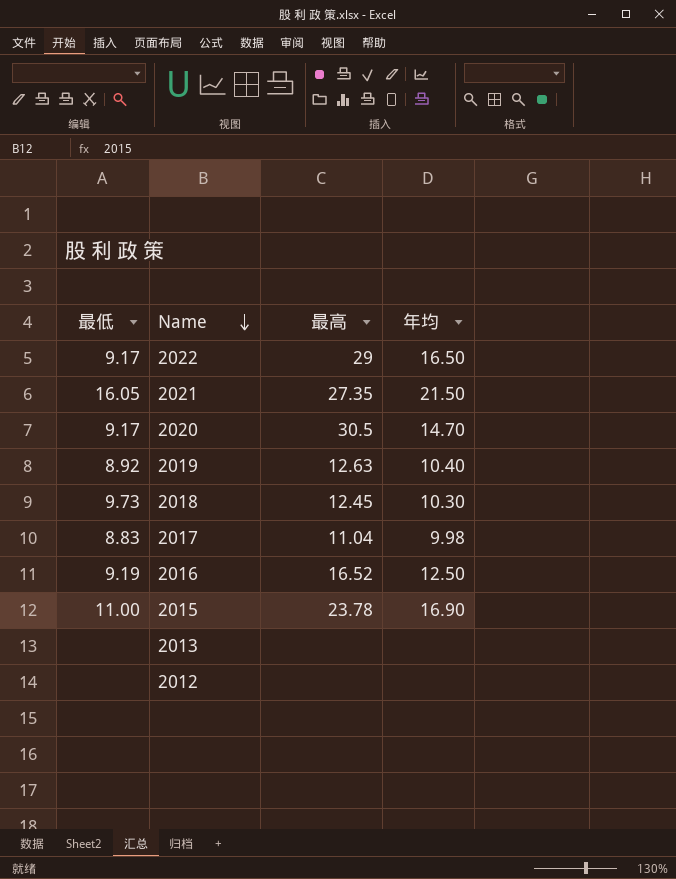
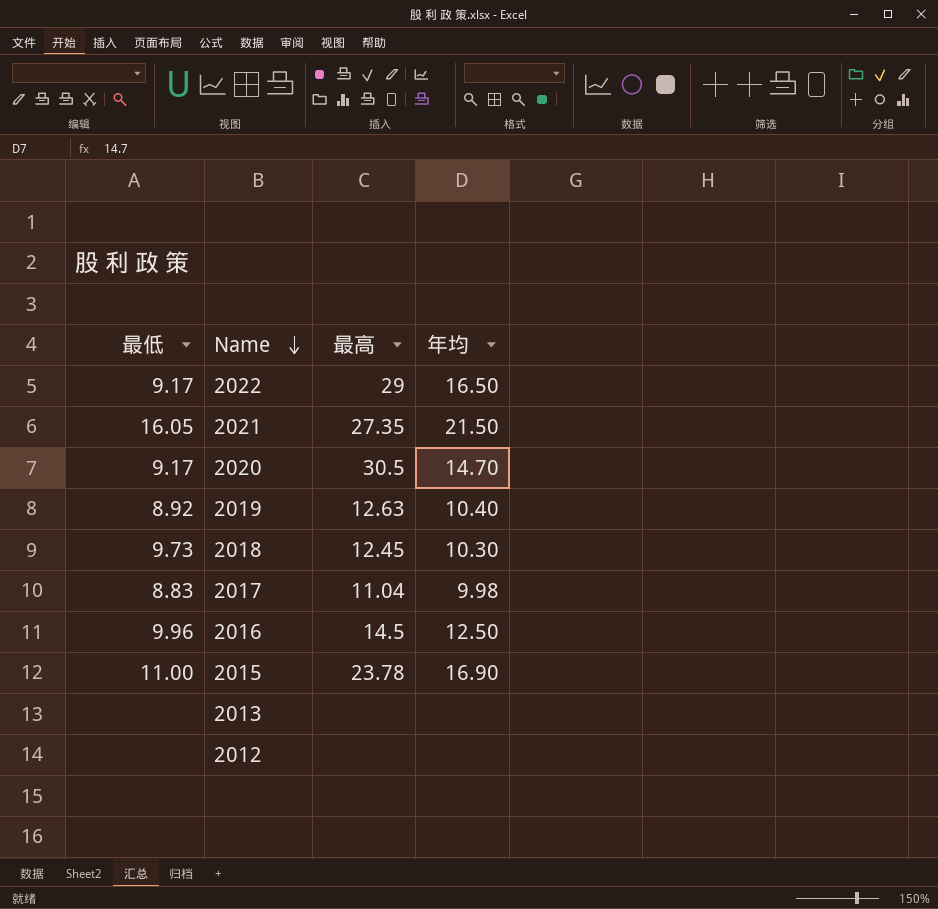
2016 | 最低: 9.19 -> 9.96
2016 | 最高: 16.52 -> 14.5

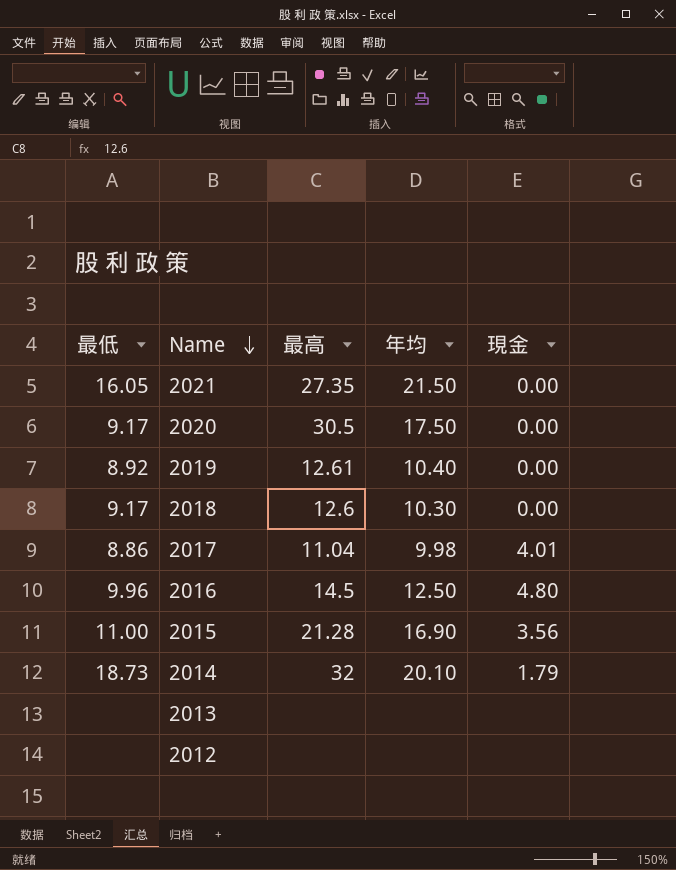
column 現金 | position: none -> 5
row 2022: 9.17 | 29 | 16.50 -> none
2020 | 年均: 14.70 -> 17.50
2019 | 最高: 12.63 -> 12.61
2018 | 最低: 9.73 -> 9.17
2018 | 最高: 12.45 -> 12.6
2017 | 最低: 8.83 -> 8.86
2015 | 最高: 23.78 -> 21.28
row 2014: none -> 18.73 | 32 | 20.10 | 1.79

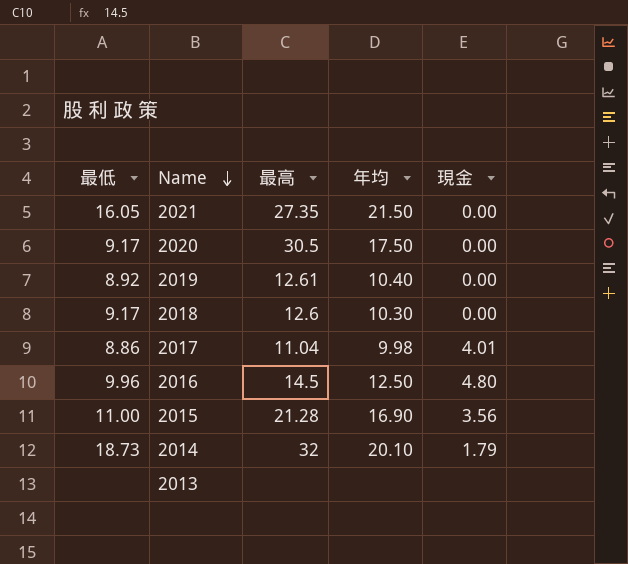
row 2012: none | none | none | none -> none

